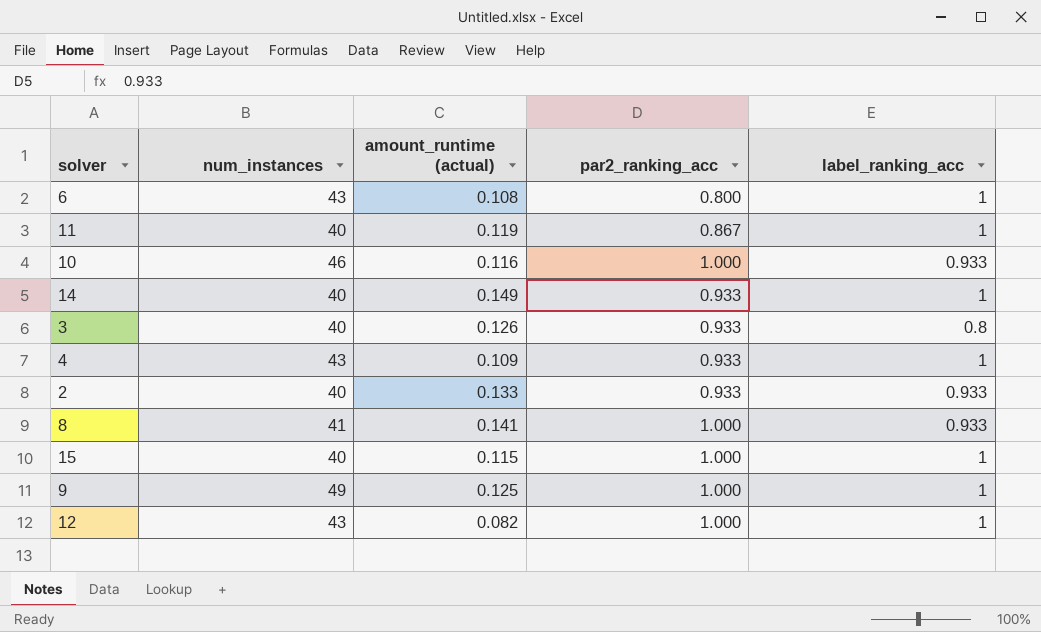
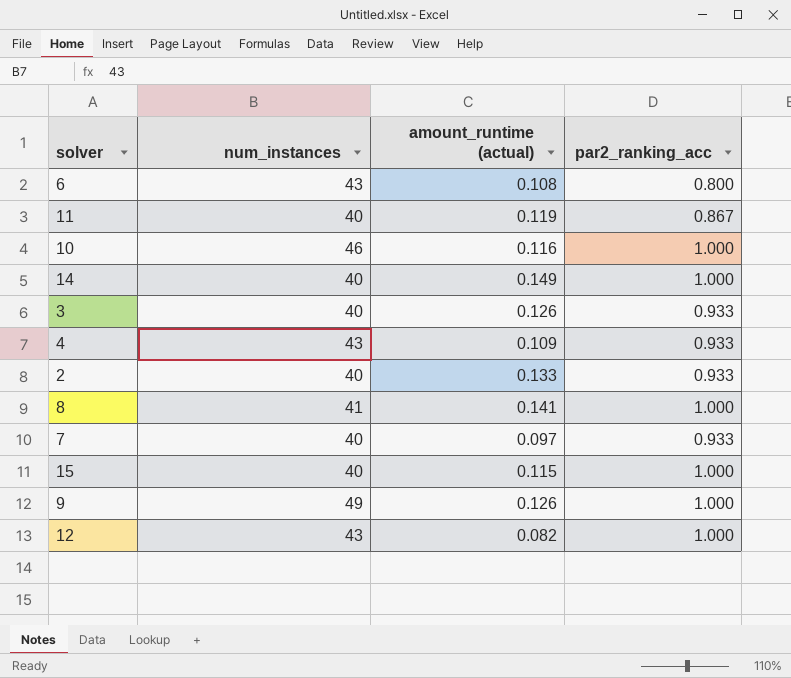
column label_ranking_acc | position: 5 -> none
14 | par2_ranking_acc: 0.933 -> 1.000
row 7: none -> 40 | 0.097 | 0.933
9 | amount_runtime (actual): 0.125 -> 0.126

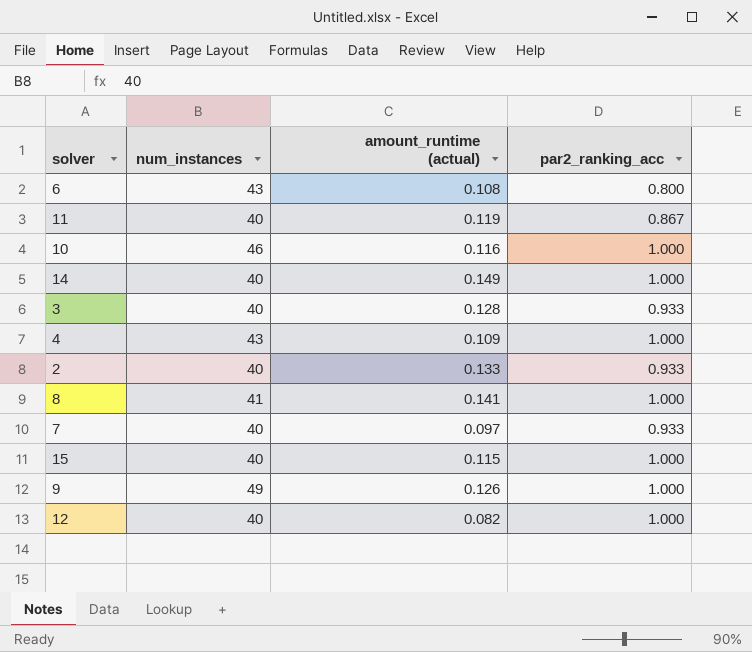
3 | amount_runtime (actual): 0.126 -> 0.128
4 | par2_ranking_acc: 0.933 -> 1.000
12 | num_instances: 43 -> 40

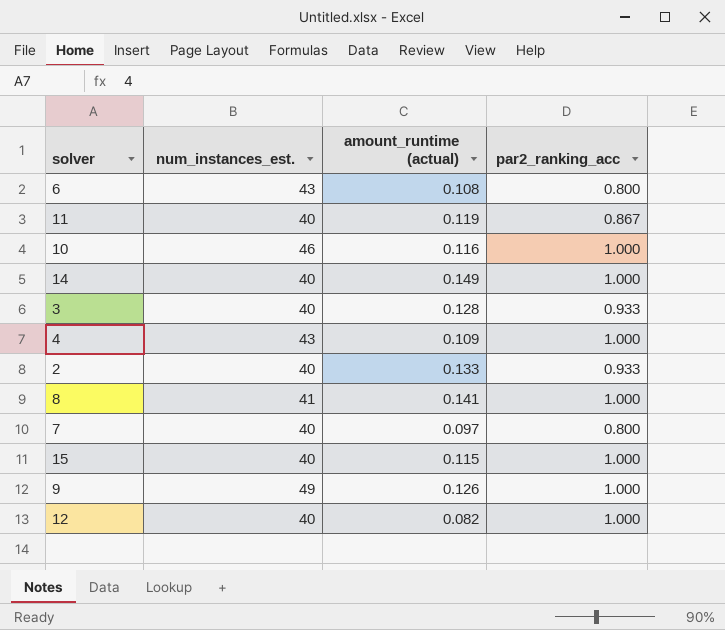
column name: num_instances -> num_instances_est.
7 | par2_ranking_acc: 0.933 -> 0.800

